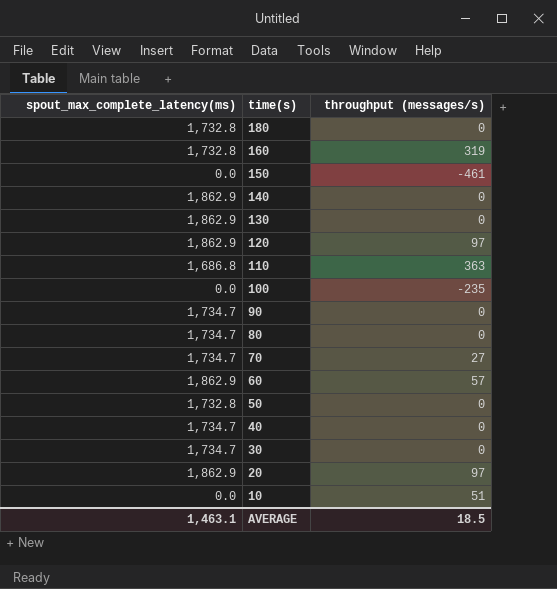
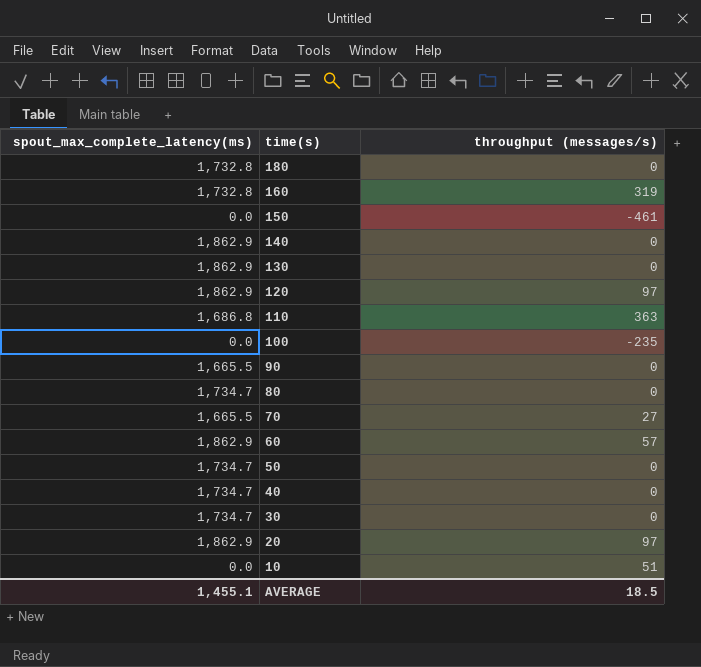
90 | spout_max_complete_latency(ms): 1,734.7 -> 1,665.5
70 | spout_max_complete_latency(ms): 1,734.7 -> 1,665.5
50 | spout_max_complete_latency(ms): 1,732.8 -> 1,734.7
AVERAGE | spout_max_complete_latency(ms): 1,463.1 -> 1,455.1

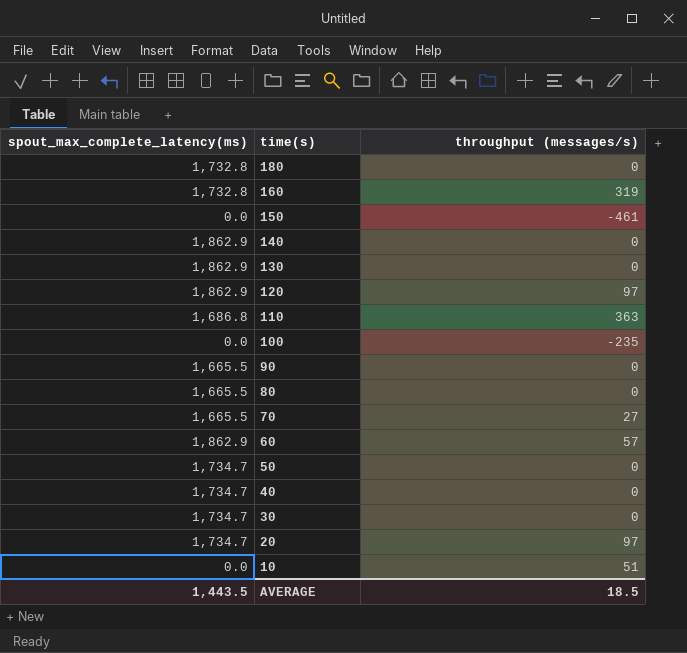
80 | spout_max_complete_latency(ms): 1,734.7 -> 1,665.5
20 | spout_max_complete_latency(ms): 1,862.9 -> 1,734.7
AVERAGE | spout_max_complete_latency(ms): 1,455.1 -> 1,443.5

